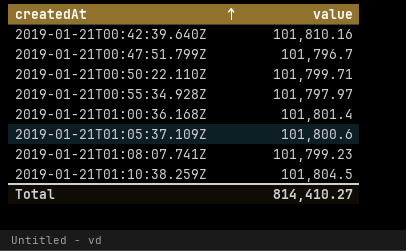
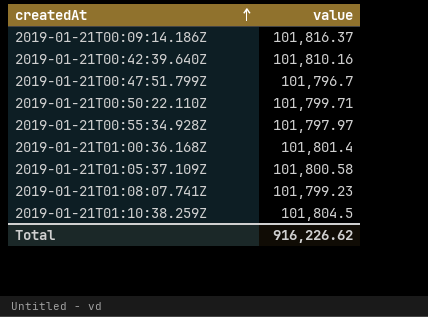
row 2019-01-21T00:09:14.186Z: none -> 101,816.37
2019-01-21T01:05:37.109Z | value: 101,800.6 -> 101,800.58
Total | value: 814,410.27 -> 916,226.62

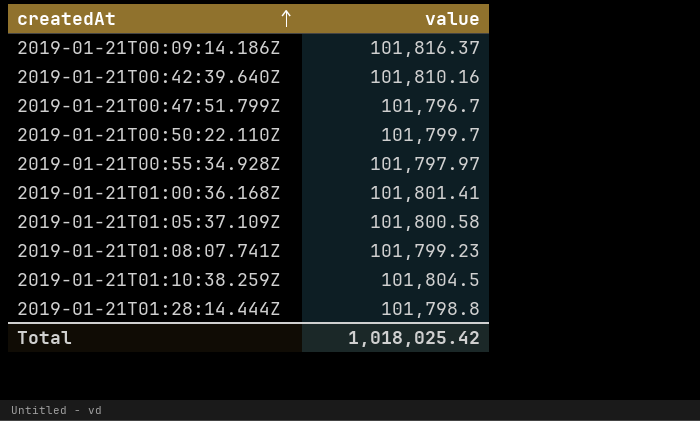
2019-01-21T00:50:22.110Z | value: 101,799.71 -> 101,799.7
2019-01-21T01:00:36.168Z | value: 101,801.4 -> 101,801.41
row 2019-01-21T01:28:14.444Z: none -> 101,798.8
Total | value: 916,226.62 -> 1,018,025.42

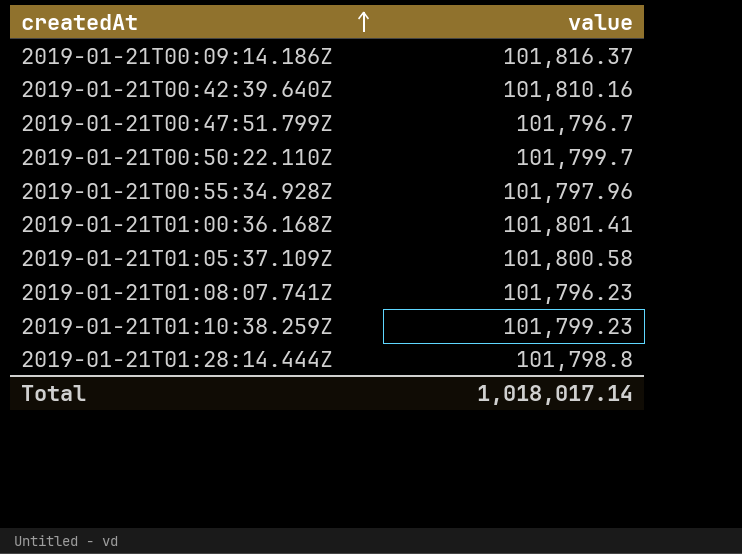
2019-01-21T00:55:34.928Z | value: 101,797.97 -> 101,797.96
2019-01-21T01:08:07.741Z | value: 101,799.23 -> 101,796.23
2019-01-21T01:10:38.259Z | value: 101,804.5 -> 101,799.23
Total | value: 1,018,025.42 -> 1,018,017.14

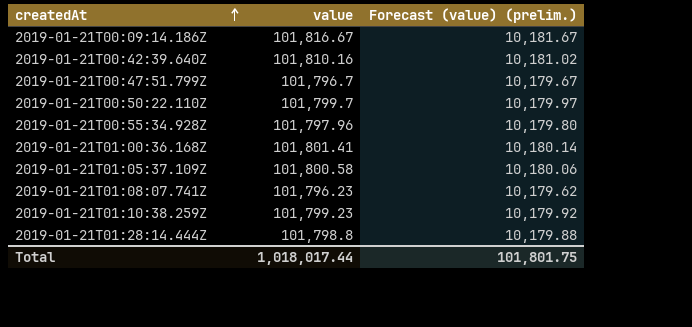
column Forecast (value) (prelim.) | formula: none -> [value] * 0.1
2019-01-21T00:09:14.186Z | value: 101,816.37 -> 101,816.67
Total | value: 1,018,017.14 -> 1,018,017.44

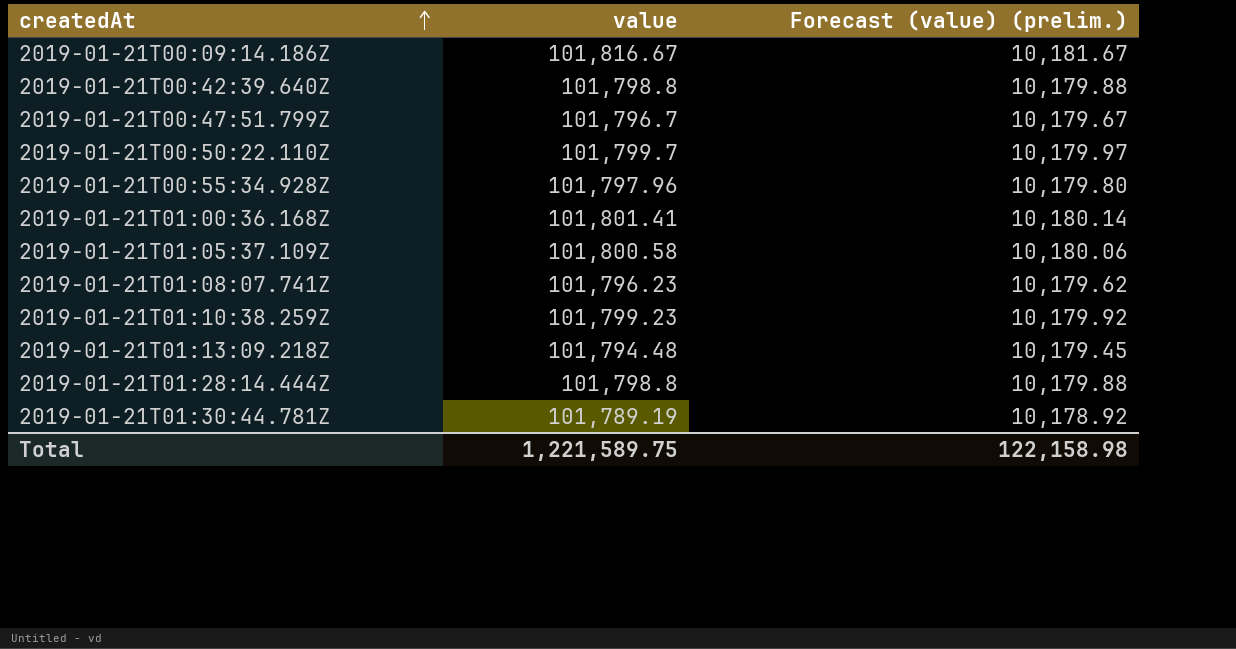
2019-01-21T00:42:39.640Z | value: 101,810.16 -> 101,798.8
2019-01-21T00:42:39.640Z | Forecast (value) (prelim.): 10,181.02 -> 10,179.88
row 2019-01-21T01:13:09.218Z: none -> 101,794.48 | 10,179.45
row 2019-01-21T01:30:44.781Z: none -> 101,789.19 | 10,178.92
Total | value: 1,018,017.44 -> 1,221,589.75
Total | Forecast (value) (prelim.): 101,801.75 -> 122,158.98

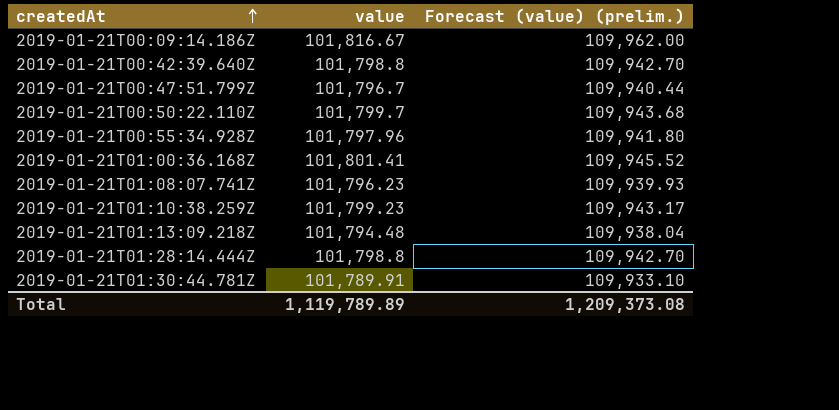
column Forecast (value) (prelim.) | formula: [value] * 0.1 -> [value] * 1.08
row 2019-01-21T01:05:37.109Z: 101,800.58 | 10,180.06 -> none
2019-01-21T01:30:44.781Z | value: 101,789.19 -> 101,789.91
Total | value: 1,221,589.75 -> 1,119,789.89
Total | Forecast (value) (prelim.): 122,158.98 -> 1,209,373.08

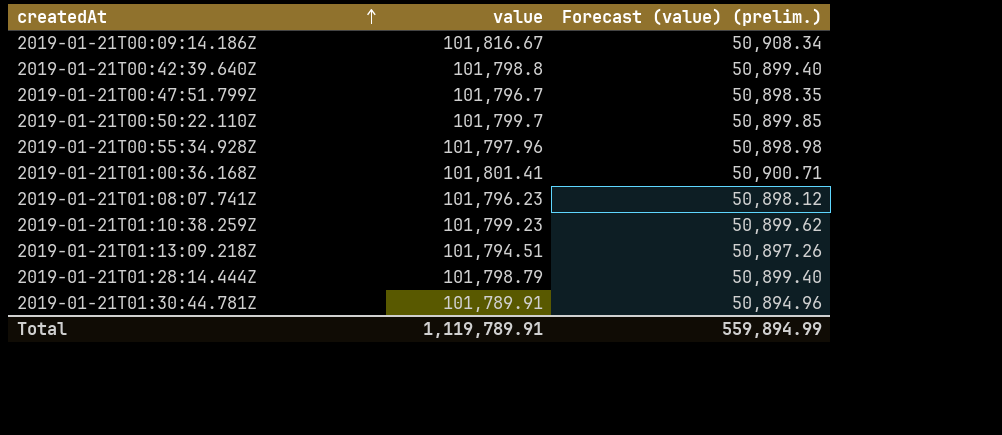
column Forecast (value) (prelim.) | formula: [value] * 1.08 -> [value] * 0.5
2019-01-21T01:13:09.218Z | value: 101,794.48 -> 101,794.51
2019-01-21T01:28:14.444Z | value: 101,798.8 -> 101,798.79
Total | value: 1,119,789.89 -> 1,119,789.91
Total | Forecast (value) (prelim.): 1,209,373.08 -> 559,894.99

